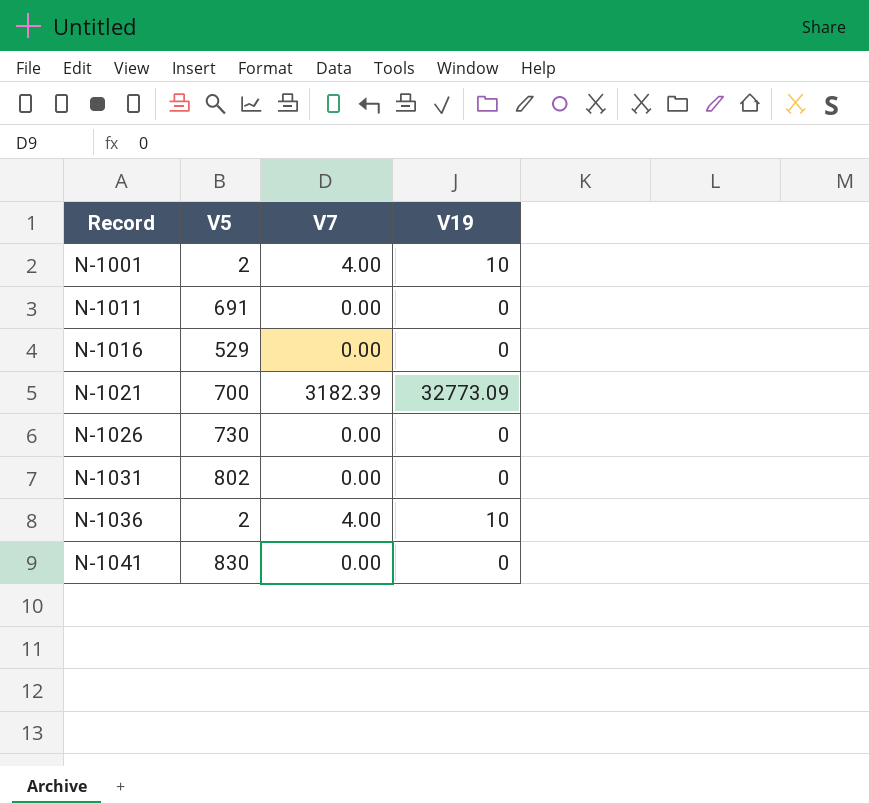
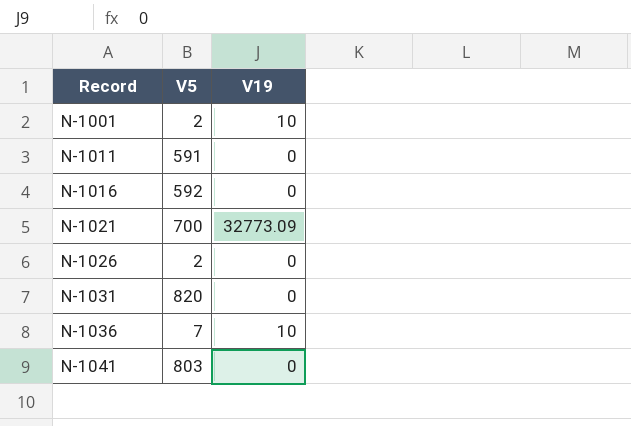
column V7 | position: 3 -> none
N-1011 | V5: 691 -> 591
N-1016 | V5: 529 -> 592
N-1026 | V5: 730 -> 2
N-1031 | V5: 802 -> 820
N-1036 | V5: 2 -> 7
N-1041 | V5: 830 -> 803

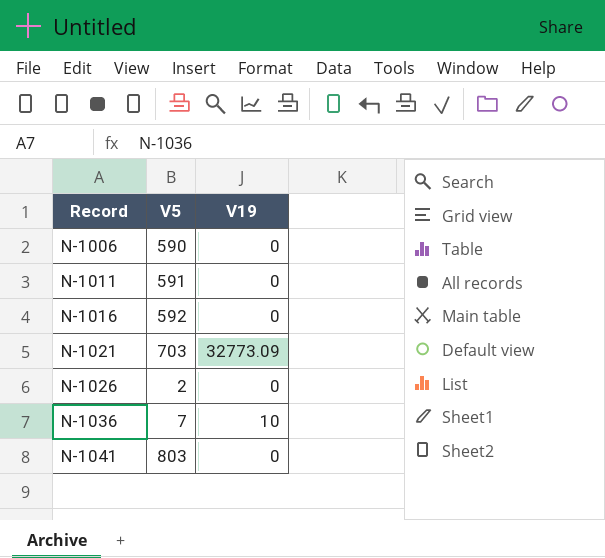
row N-1001: 2 | 10 -> none
row N-1031: 820 | 0 -> none
row N-1006: none -> 590 | 0
N-1021 | V5: 700 -> 703

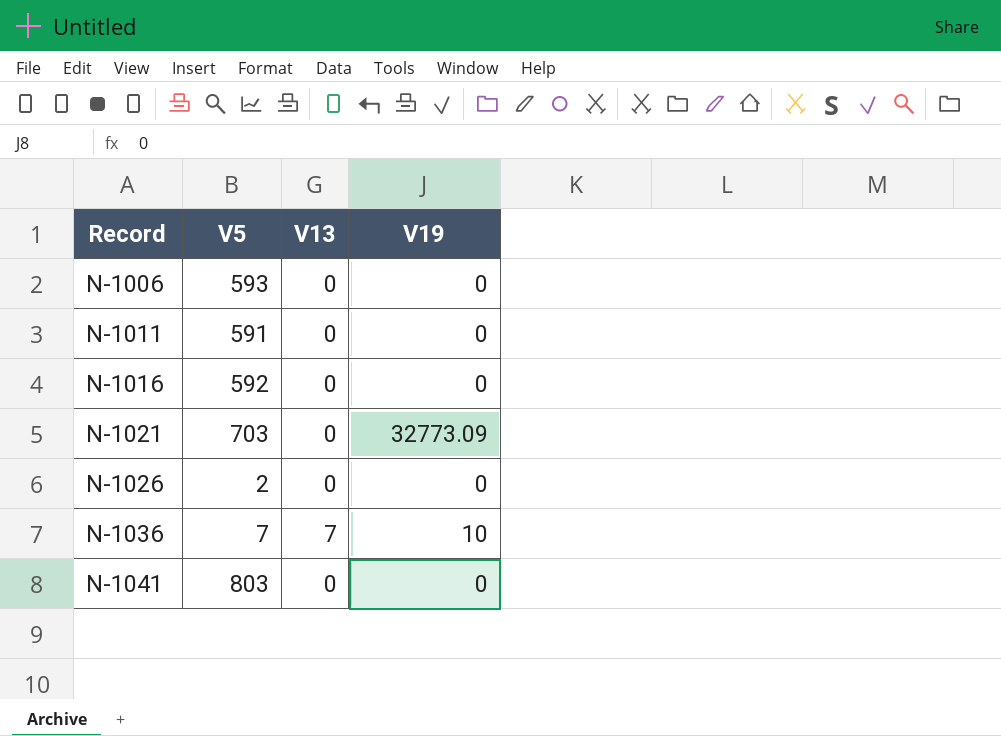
column V13 | position: none -> 3
N-1006 | V5: 590 -> 593

